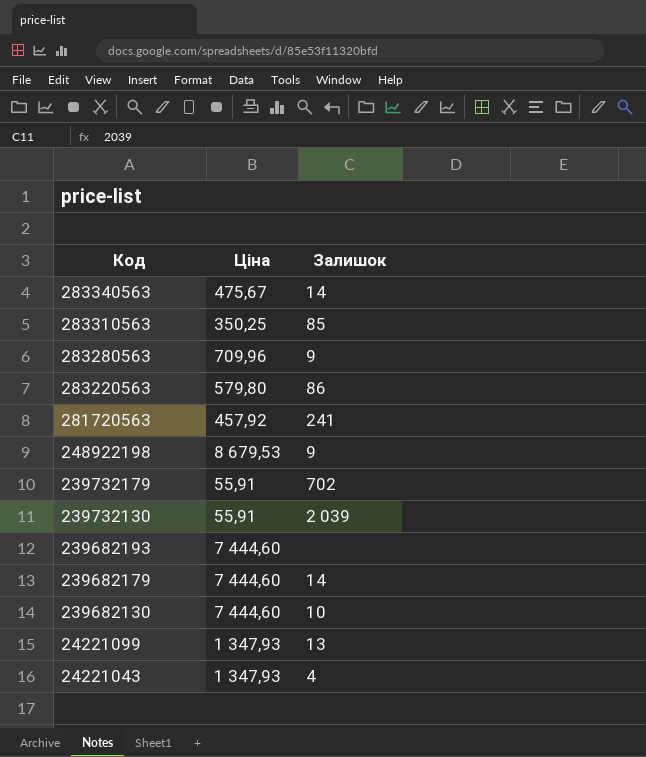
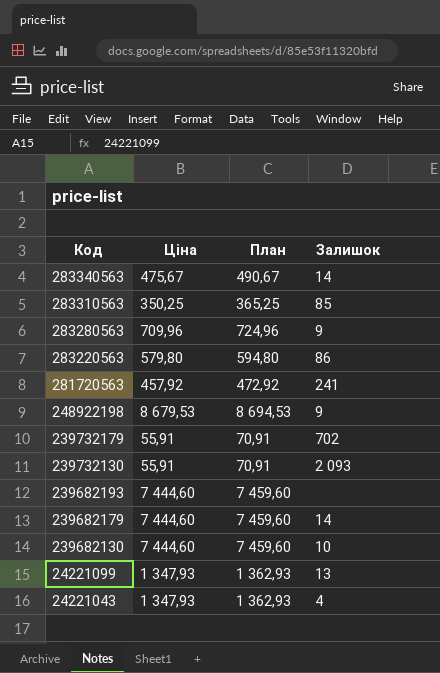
column План | formula: none -> [Ціна] + 15
239732130 | Залишок: 2 039 -> 2 093

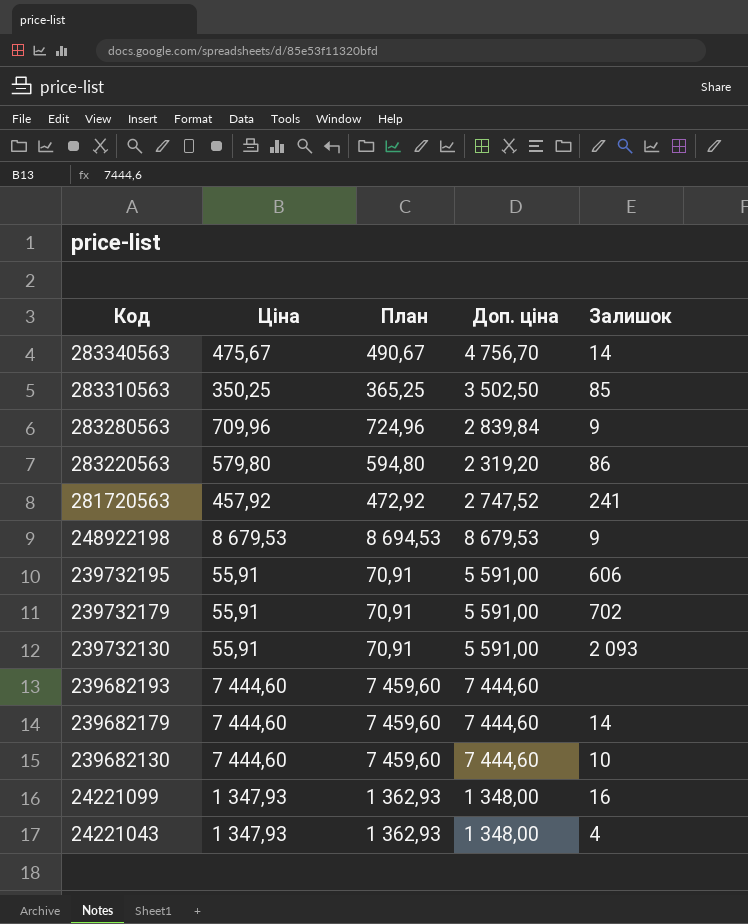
column Доп. ціна | position: none -> 4
row 239732195: none -> 55,91 | 70,91 | 5 591,00 | 606
24221099 | Залишок: 13 -> 16

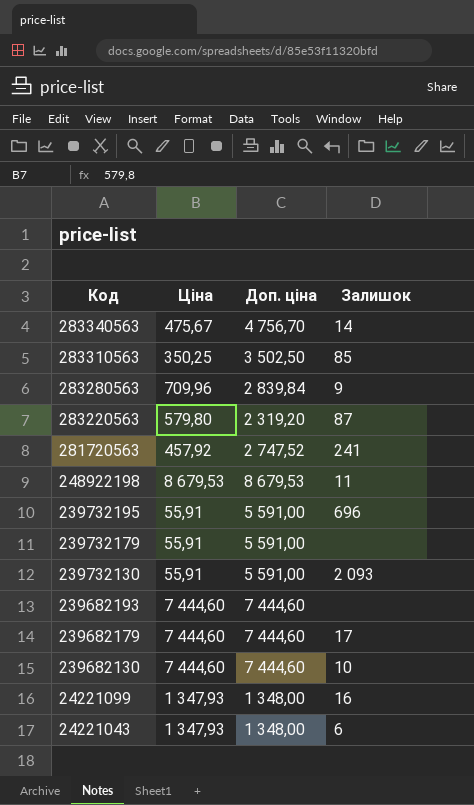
column План | formula: [Ціна] + 15 -> none
283220563 | Залишок: 86 -> 87
248922198 | Залишок: 9 -> 11
239732195 | Залишок: 606 -> 696
239732179 | Залишок: 702 -> none
239682179 | Залишок: 14 -> 17
24221043 | Залишок: 4 -> 6

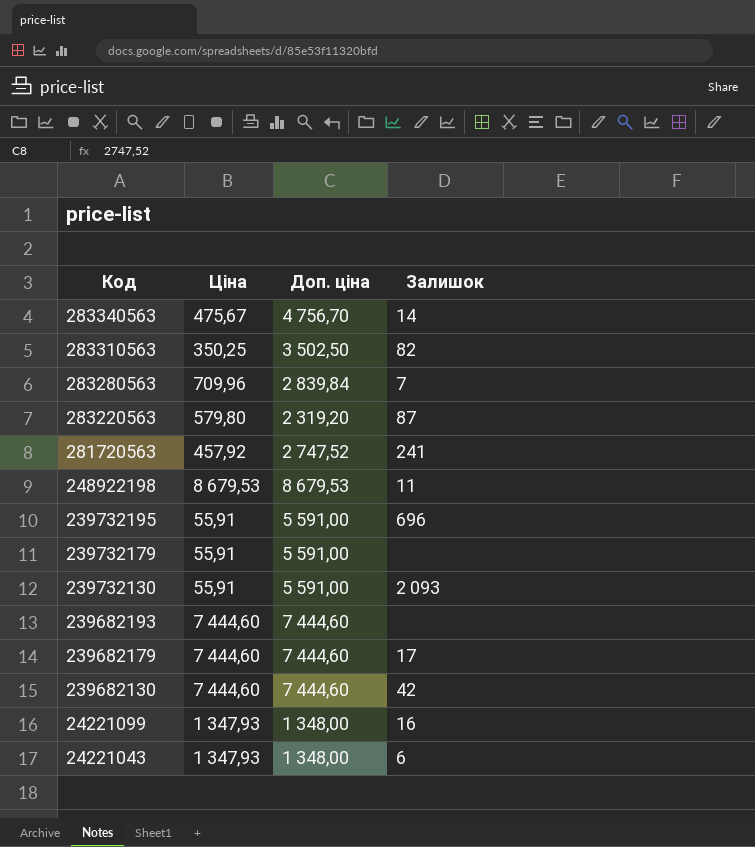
283310563 | Залишок: 85 -> 82
283280563 | Залишок: 9 -> 7
239682130 | Залишок: 10 -> 42

